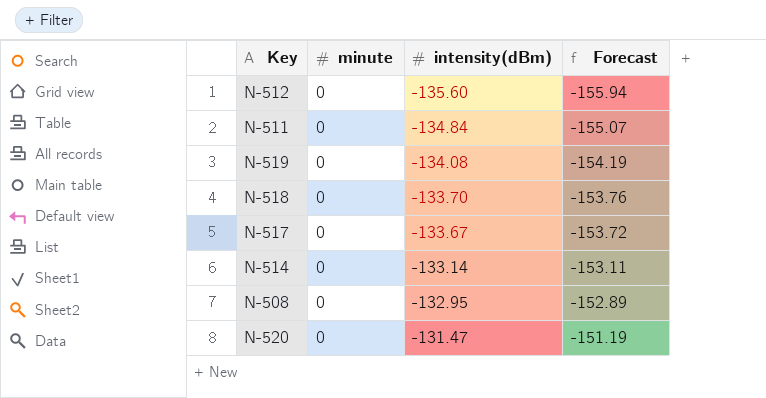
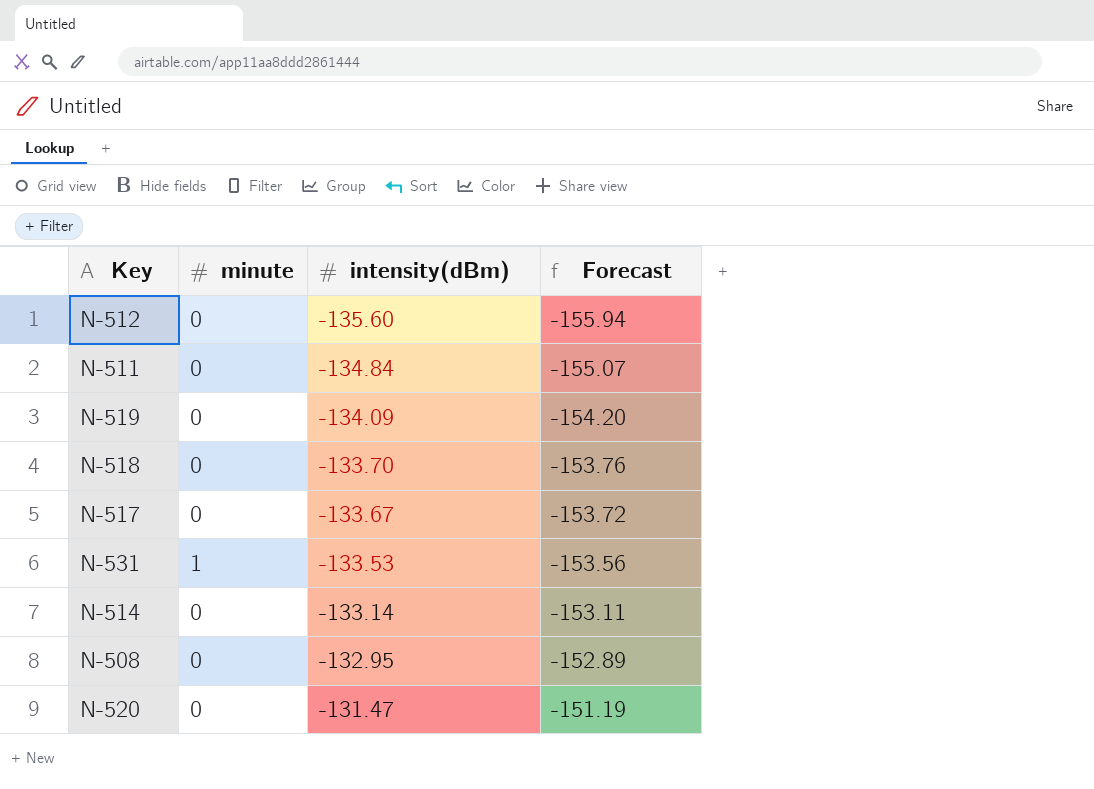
N-519 | intensity(dBm): -134.08 -> -134.09
N-519 | Forecast: -154.19 -> -154.20
row N-531: none -> 1 | -133.53 | -153.56

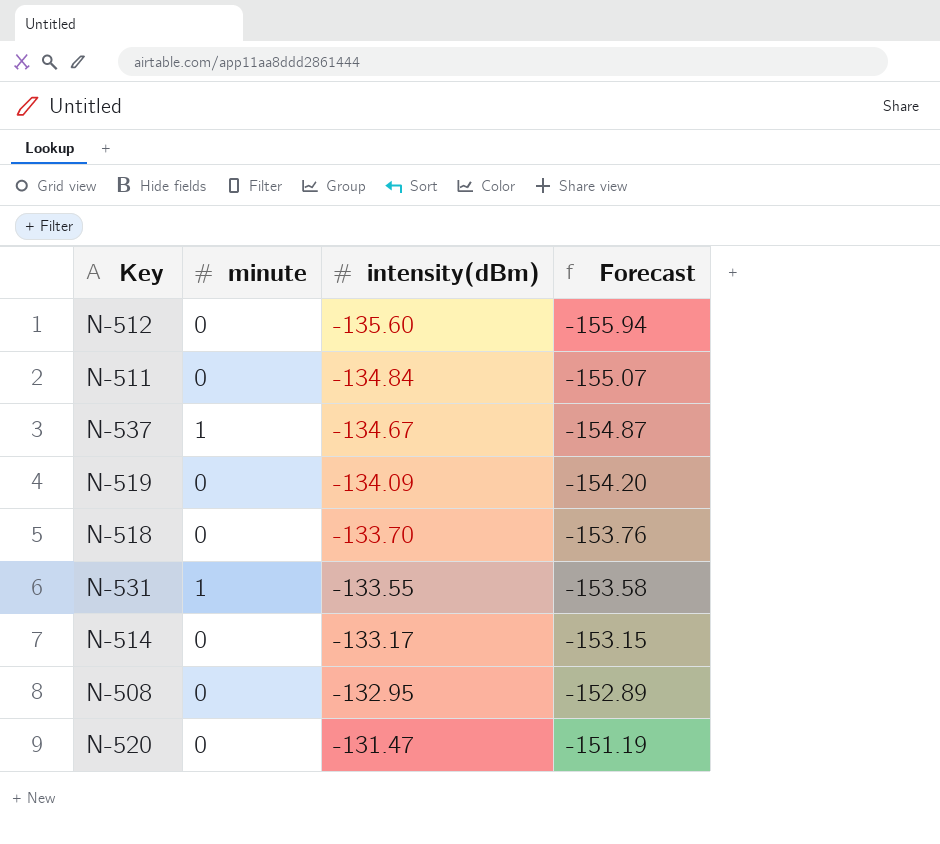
row N-517: 0 | -133.67 | -153.72 -> none
row N-537: none -> 1 | -134.67 | -154.87
N-531 | intensity(dBm): -133.53 -> -133.55
N-531 | Forecast: -153.56 -> -153.58
N-514 | intensity(dBm): -133.14 -> -133.17
N-514 | Forecast: -153.11 -> -153.15

